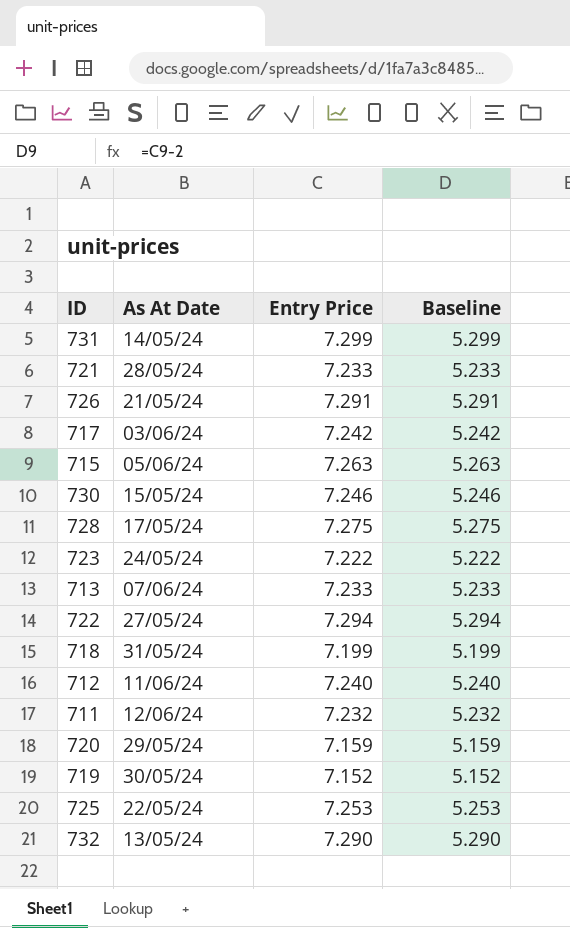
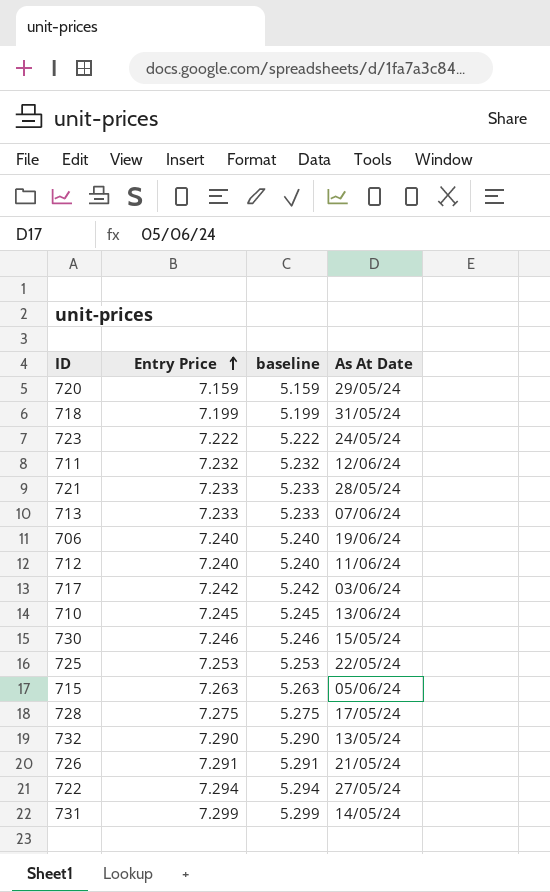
row order: none -> Entry Price ascending
column name: Baseline -> baseline
column As At Date | position: 2 -> 4
row 719: 30/05/24 | 7.152 | 5.152 -> none
row 706: none -> 7.240 | 5.240 | 19/06/24
row 710: none -> 7.245 | 5.245 | 13/06/24

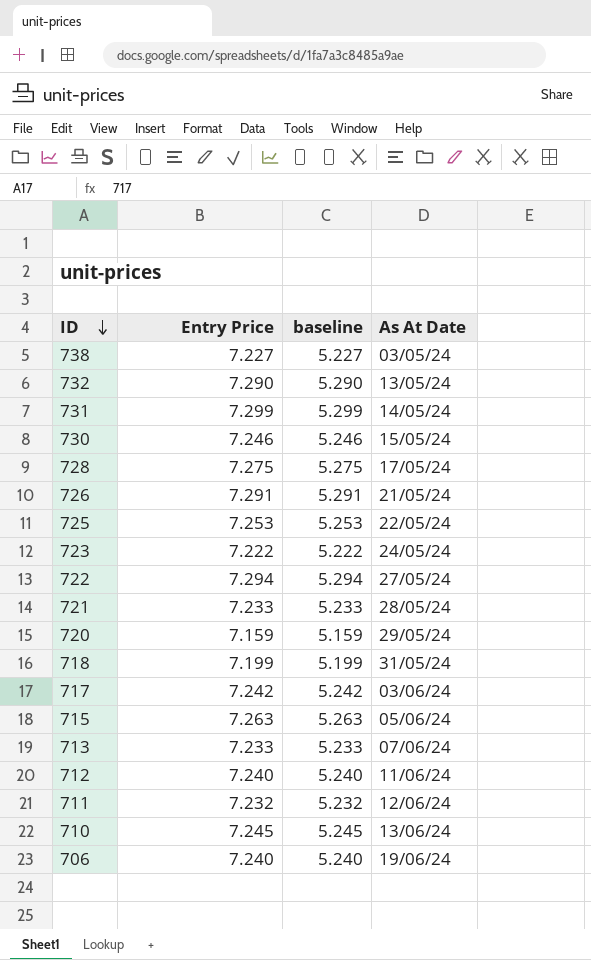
row order: Entry Price ascending -> ID descending
row 738: none -> 7.227 | 5.227 | 03/05/24

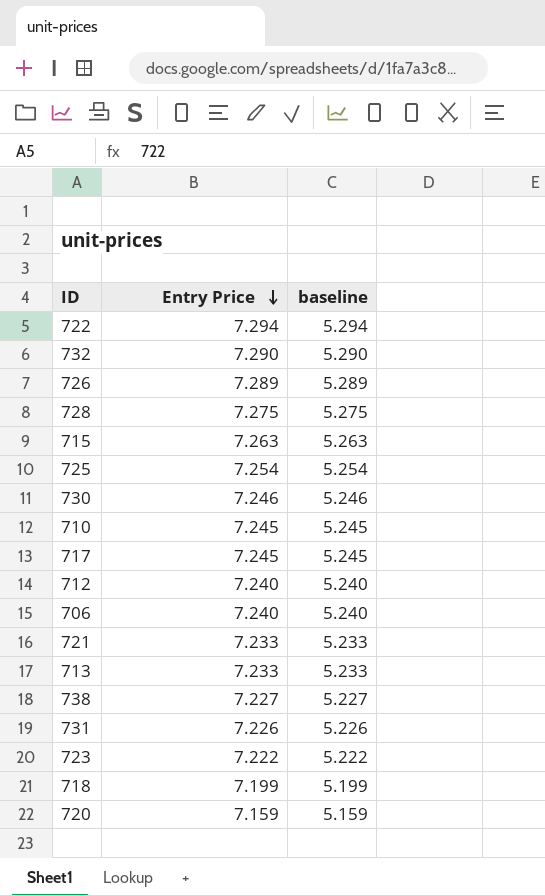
row order: ID descending -> Entry Price descending
column As At Date | position: 4 -> none
row 711: 7.232 | 5.232 | 12/06/24 -> none
726 | Entry Price: 7.291 -> 7.289
726 | baseline: 5.291 -> 5.289
725 | Entry Price: 7.253 -> 7.254
725 | baseline: 5.253 -> 5.254
717 | Entry Price: 7.242 -> 7.245
717 | baseline: 5.242 -> 5.245
731 | Entry Price: 7.299 -> 7.226
731 | baseline: 5.299 -> 5.226

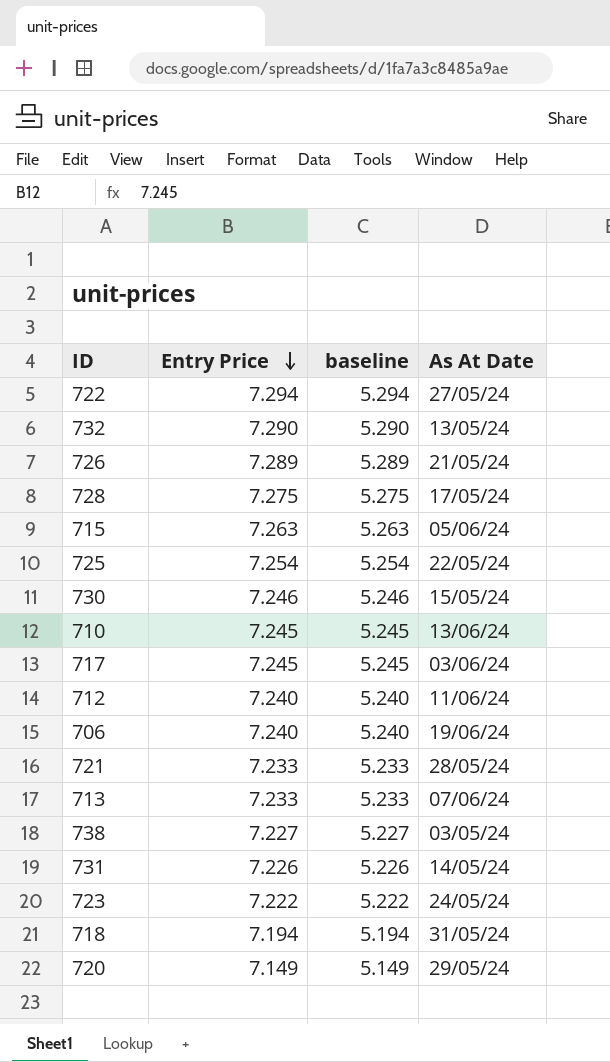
column As At Date | position: none -> 4
718 | Entry Price: 7.199 -> 7.194
718 | baseline: 5.199 -> 5.194
720 | Entry Price: 7.159 -> 7.149
720 | baseline: 5.159 -> 5.149

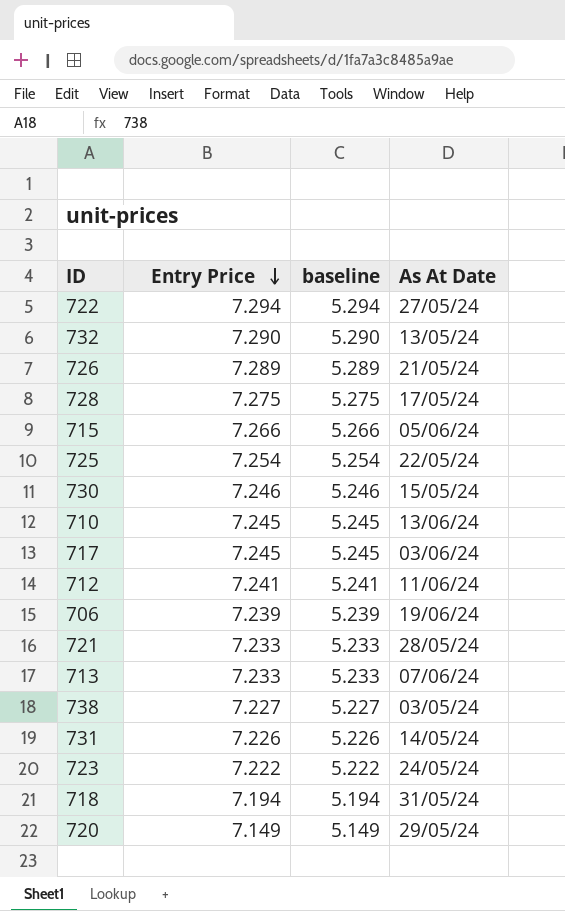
715 | Entry Price: 7.263 -> 7.266
715 | baseline: 5.263 -> 5.266
712 | Entry Price: 7.240 -> 7.241
712 | baseline: 5.240 -> 5.241
706 | Entry Price: 7.240 -> 7.239
706 | baseline: 5.240 -> 5.239

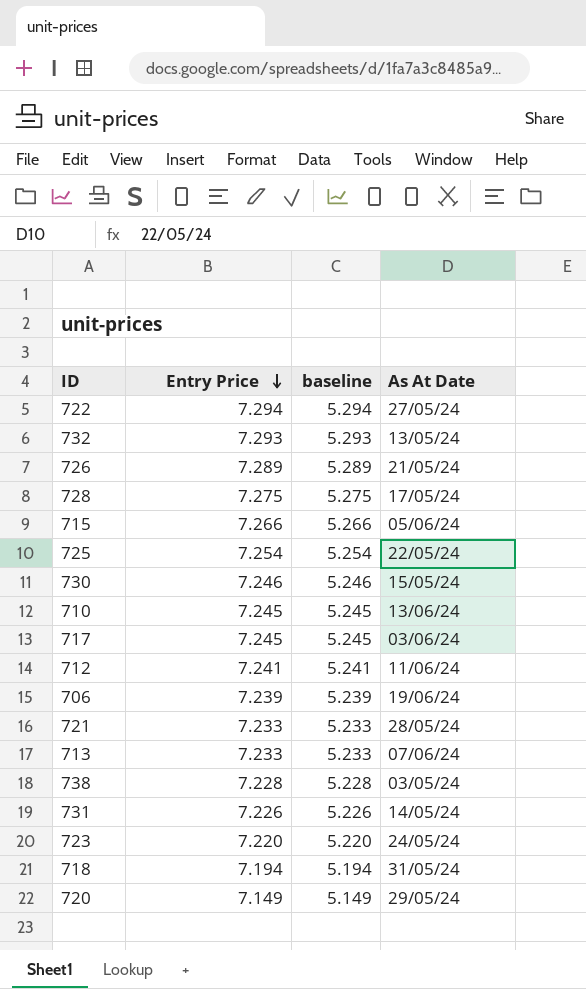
732 | Entry Price: 7.290 -> 7.293
732 | baseline: 5.290 -> 5.293
738 | Entry Price: 7.227 -> 7.228
738 | baseline: 5.227 -> 5.228
723 | Entry Price: 7.222 -> 7.220
723 | baseline: 5.222 -> 5.220

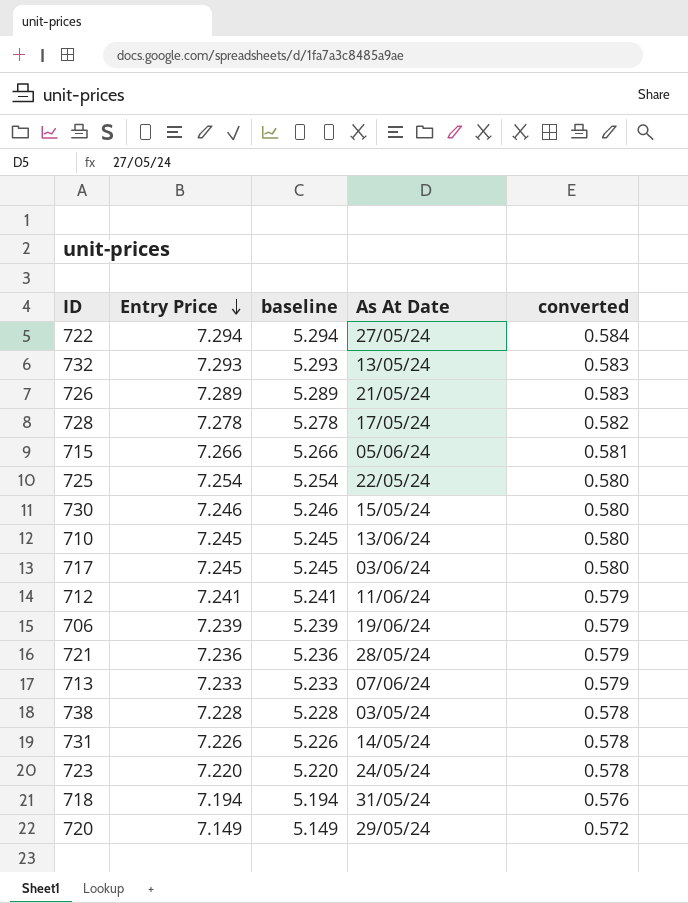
column converted | formula: none -> [Entry Price] * 0.08
728 | Entry Price: 7.275 -> 7.278
728 | baseline: 5.275 -> 5.278
721 | Entry Price: 7.233 -> 7.236
721 | baseline: 5.233 -> 5.236

